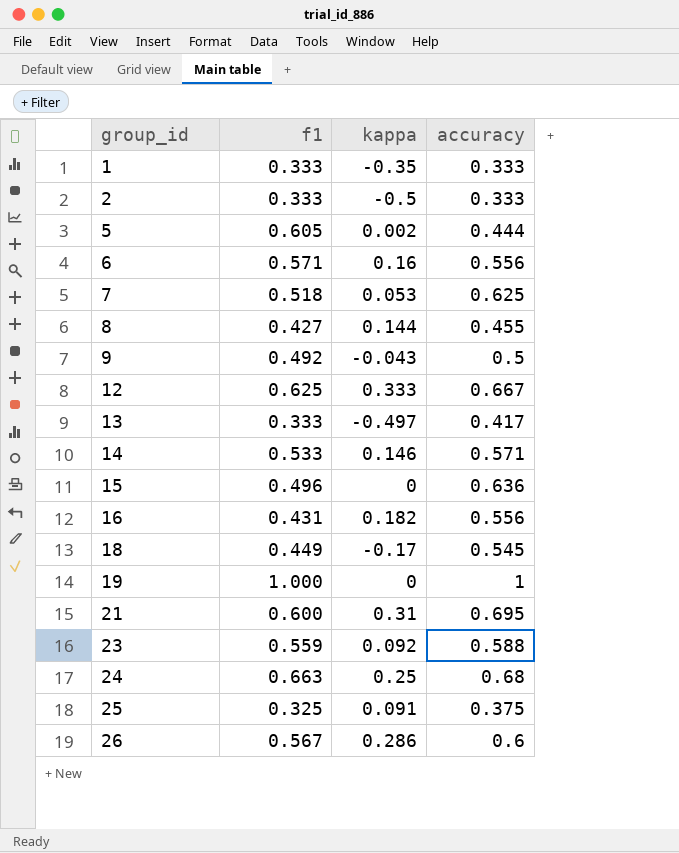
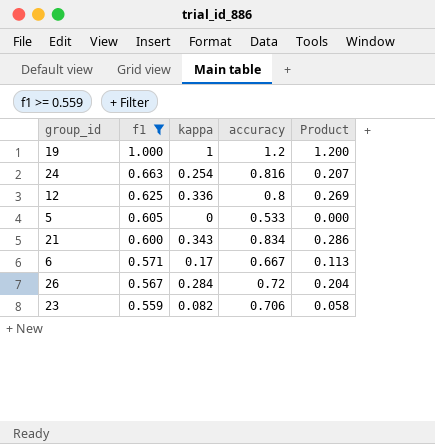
filter: none -> f1 >= 0.559
row order: group_id ascending -> f1 descending
column Product | formula: none -> [kappa] * [accuracy]
19 | kappa: 0 -> 1
19 | accuracy: 1 -> 1.2
24 | kappa: 0.25 -> 0.254
24 | accuracy: 0.68 -> 0.816
12 | kappa: 0.333 -> 0.336
12 | accuracy: 0.667 -> 0.8
5 | kappa: 0.002 -> 0
5 | accuracy: 0.444 -> 0.533
21 | kappa: 0.31 -> 0.343
21 | accuracy: 0.695 -> 0.834
6 | kappa: 0.16 -> 0.17
6 | accuracy: 0.556 -> 0.667
26 | kappa: 0.286 -> 0.284
26 | accuracy: 0.6 -> 0.72
23 | kappa: 0.092 -> 0.082
23 | accuracy: 0.588 -> 0.706

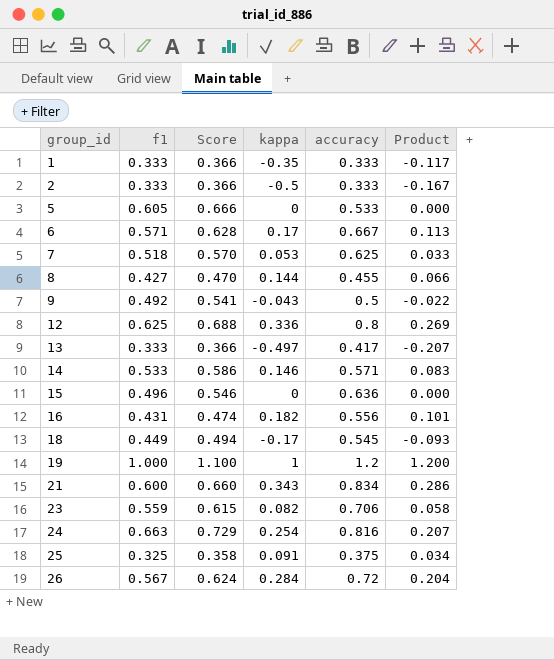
filter: f1 >= 0.559 -> none
row order: f1 descending -> group_id ascending
column Score | formula: none -> [f1] * 1.1

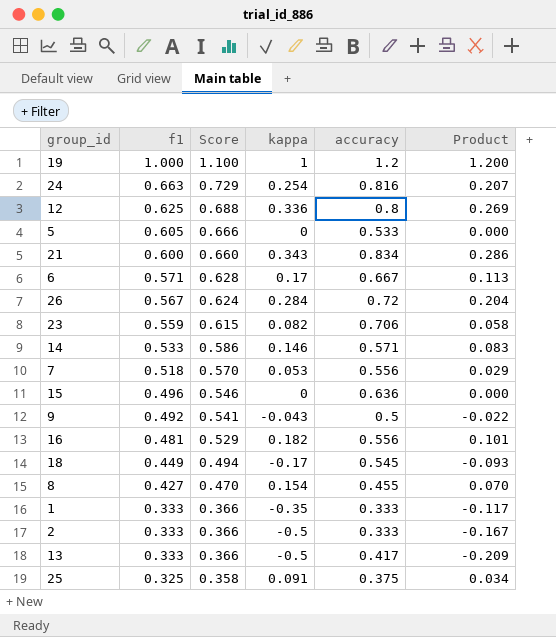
row order: group_id ascending -> f1 descending
7 | accuracy: 0.625 -> 0.556
7 | Product: 0.033 -> 0.029
16 | f1: 0.431 -> 0.481
16 | Score: 0.474 -> 0.529
8 | kappa: 0.144 -> 0.154
8 | Product: 0.066 -> 0.070
13 | kappa: -0.497 -> -0.5
13 | Product: -0.207 -> -0.209

